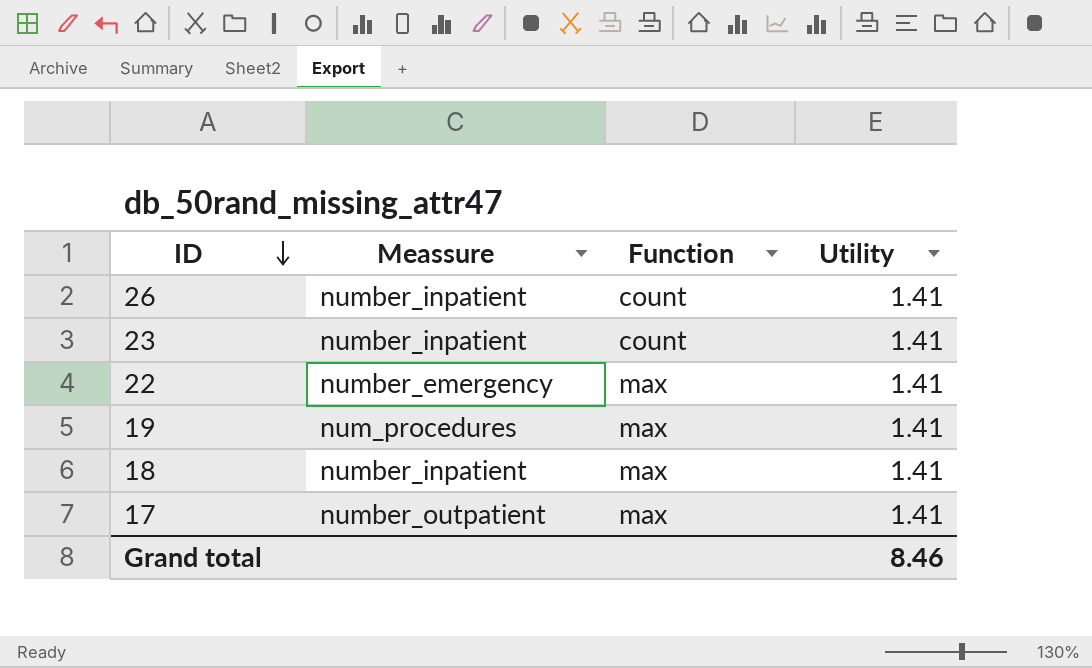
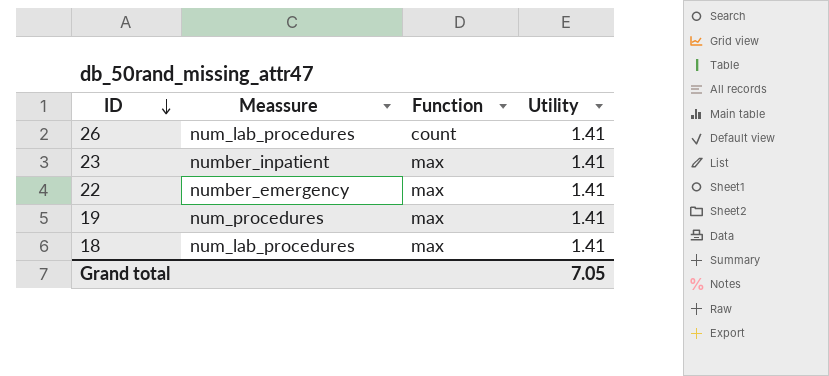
row 17: number_outpatient | max | 1.41 -> none
26 | Meassure: number_inpatient -> num_lab_procedures
23 | Function: count -> max
18 | Meassure: number_inpatient -> num_lab_procedures
Grand total | Utility: 8.46 -> 7.05

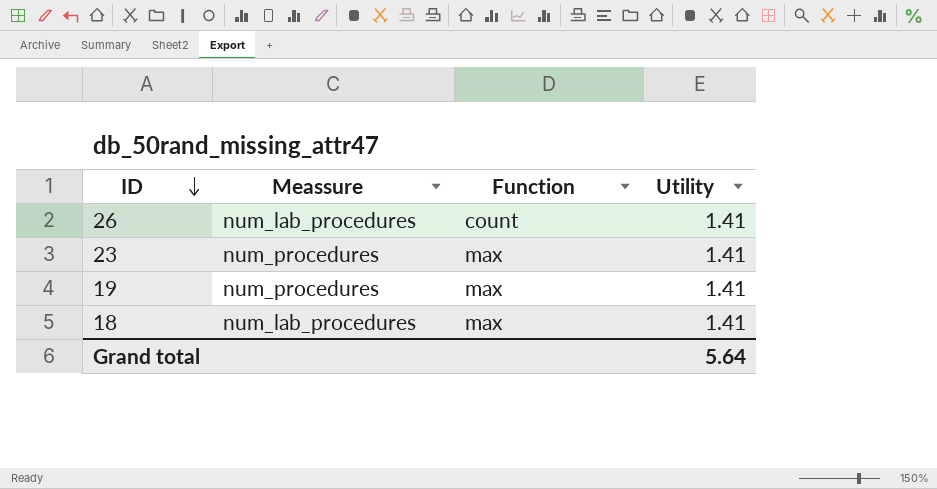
row 22: number_emergency | max | 1.41 -> none
23 | Meassure: number_inpatient -> num_procedures
Grand total | Utility: 7.05 -> 5.64

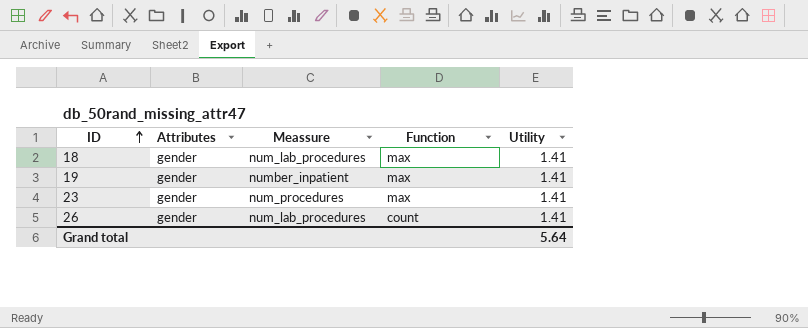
row order: ID descending -> ID ascending
column Attributes | position: none -> 2
19 | Meassure: num_procedures -> number_inpatient

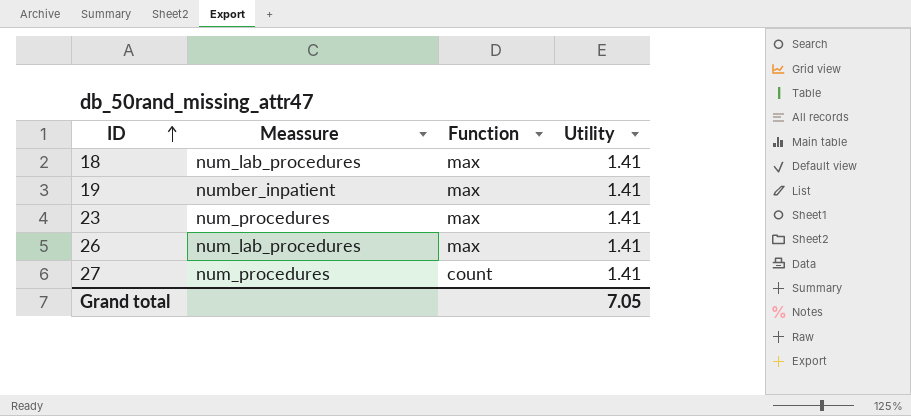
column Attributes | position: 2 -> none
26 | Function: count -> max
row 27: none -> num_procedures | count | 1.41
Grand total | Utility: 5.64 -> 7.05

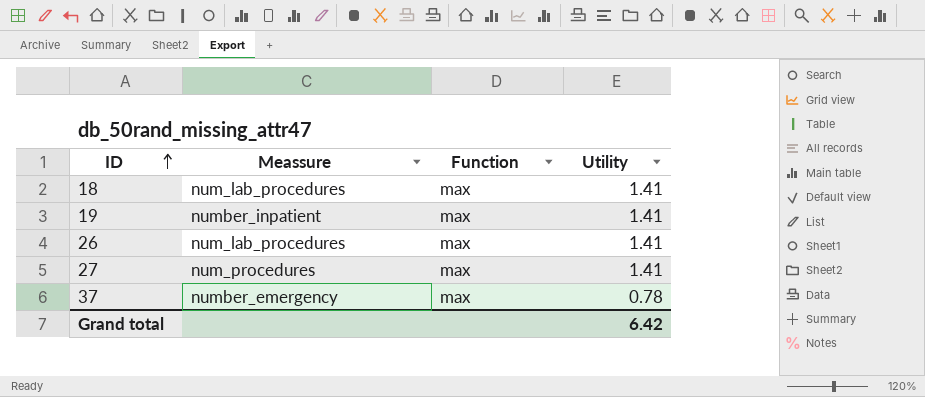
row 23: num_procedures | max | 1.41 -> none
27 | Function: count -> max
row 37: none -> number_emergency | max | 0.78
Grand total | Utility: 7.05 -> 6.42

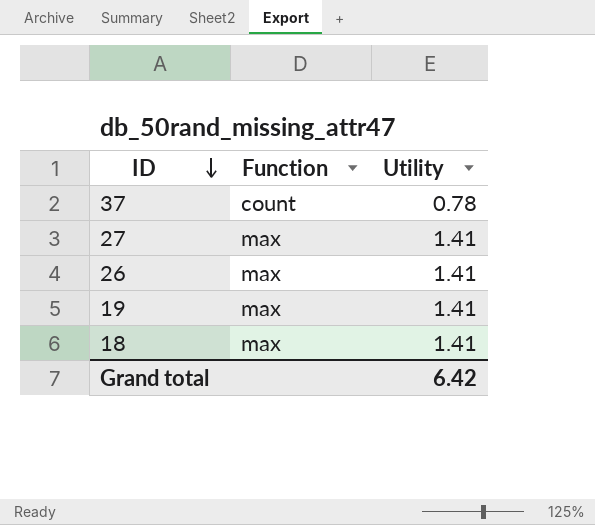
row order: ID ascending -> ID descending
column Meassure | position: 2 -> none
37 | Function: max -> count

